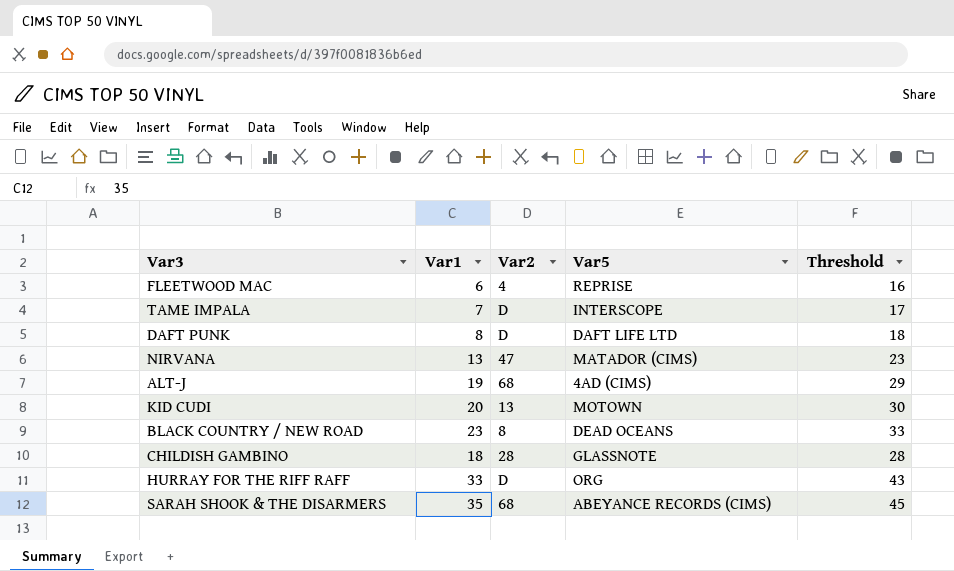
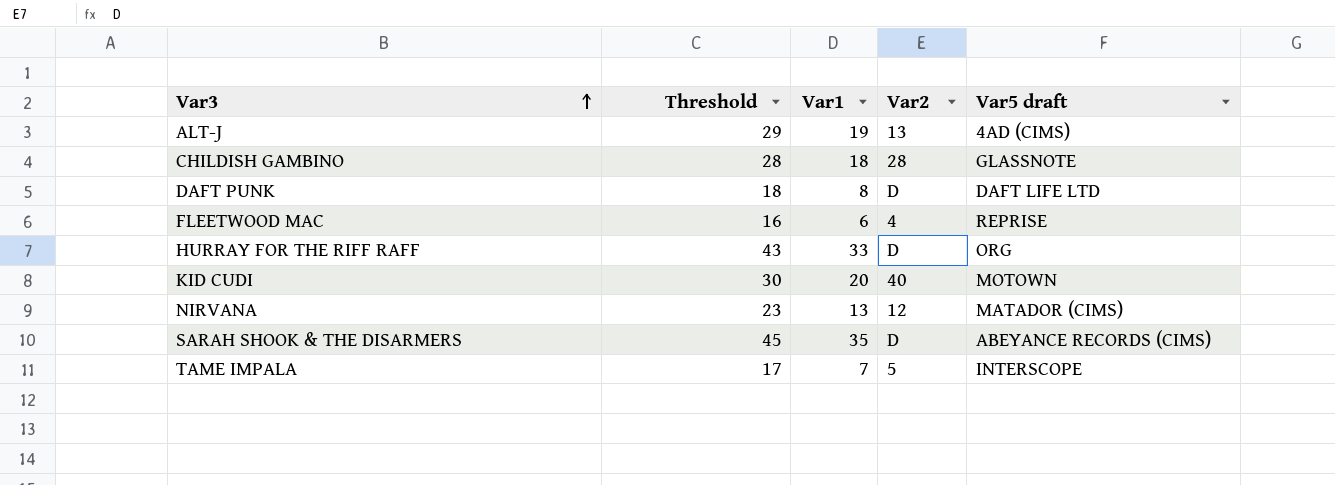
row order: none -> Var3 ascending
column Threshold | position: 5 -> 2
column name: Var5 -> Var5 draft
row BLACK COUNTRY / NEW ROAD: 23 | 8 | DEAD OCEANS | 33 -> none
ALT-J | Var2: 68 -> 13
KID CUDI | Var2: 13 -> 40
NIRVANA | Var2: 47 -> 12
SARAH SHOOK & THE DISARMERS | Var2: 68 -> D
TAME IMPALA | Var2: D -> 5

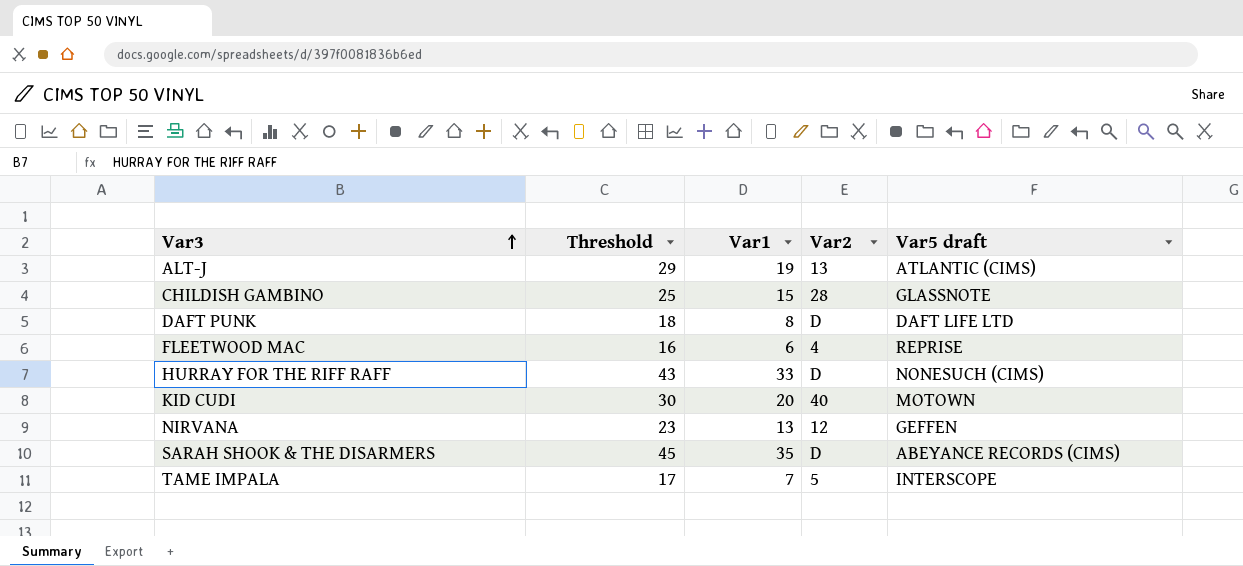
ALT-J | Var5 draft: 4AD (CIMS) -> ATLANTIC (CIMS)
CHILDISH GAMBINO | Threshold: 28 -> 25
CHILDISH GAMBINO | Var1: 18 -> 15
HURRAY FOR THE RIFF RAFF | Var5 draft: ORG -> NONESUCH (CIMS)
NIRVANA | Var5 draft: MATADOR (CIMS) -> GEFFEN

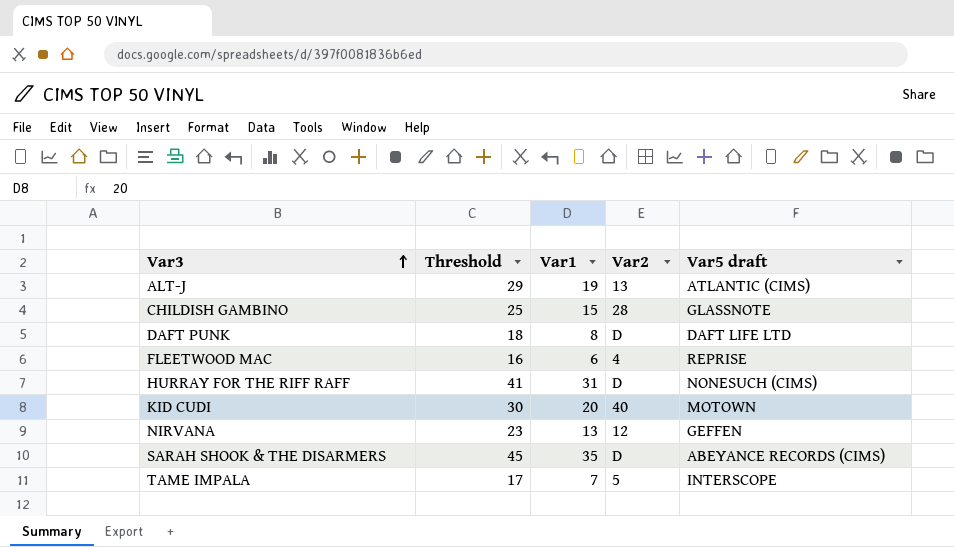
HURRAY FOR THE RIFF RAFF | Threshold: 43 -> 41
HURRAY FOR THE RIFF RAFF | Var1: 33 -> 31

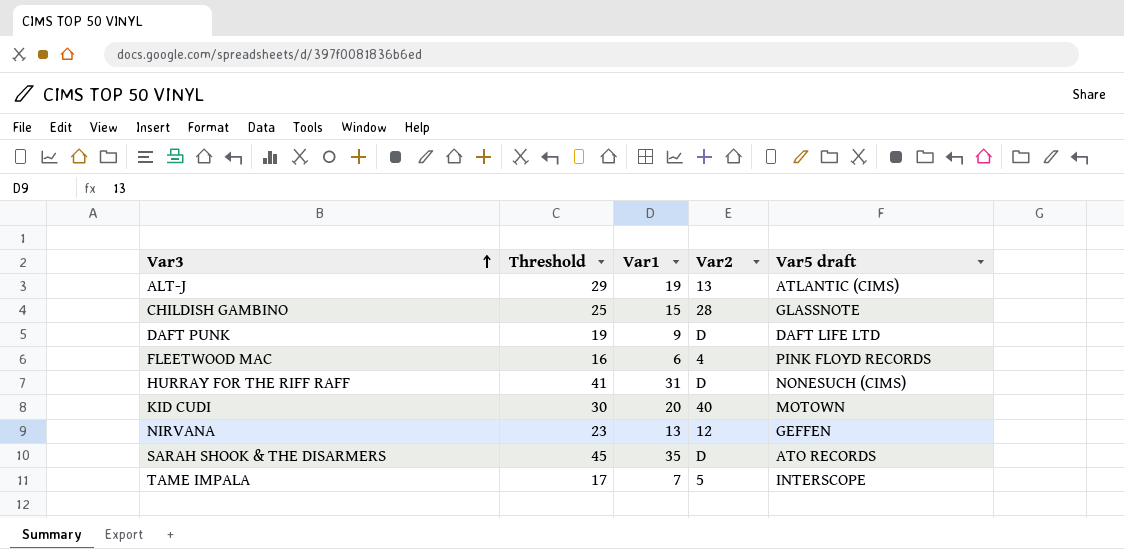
DAFT PUNK | Threshold: 18 -> 19
DAFT PUNK | Var1: 8 -> 9
FLEETWOOD MAC | Var5 draft: REPRISE -> PINK FLOYD RECORDS
SARAH SHOOK & THE DISARMERS | Var5 draft: ABEYANCE RECORDS (CIMS) -> ATO RECORDS

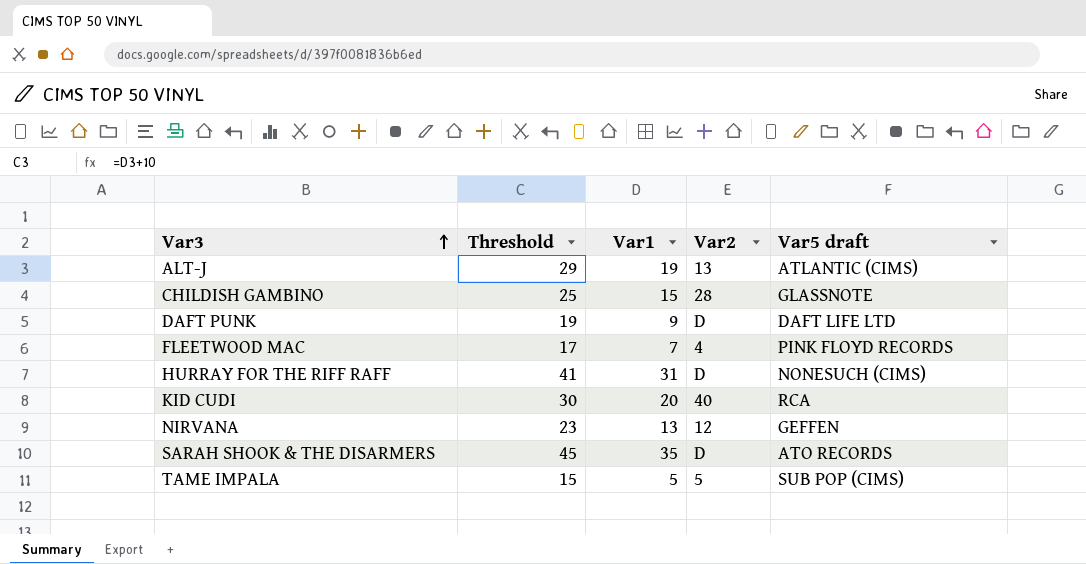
FLEETWOOD MAC | Threshold: 16 -> 17
FLEETWOOD MAC | Var1: 6 -> 7
KID CUDI | Var5 draft: MOTOWN -> RCA
TAME IMPALA | Threshold: 17 -> 15
TAME IMPALA | Var1: 7 -> 5
TAME IMPALA | Var5 draft: INTERSCOPE -> SUB POP (CIMS)

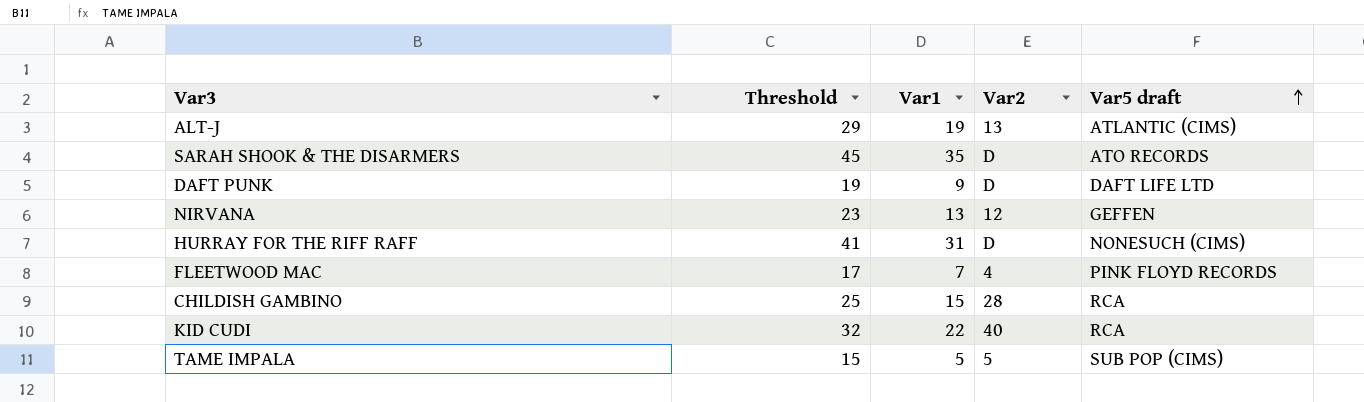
row order: Var3 ascending -> Var5 draft ascending
CHILDISH GAMBINO | Var5 draft: GLASSNOTE -> RCA
KID CUDI | Threshold: 30 -> 32
KID CUDI | Var1: 20 -> 22

